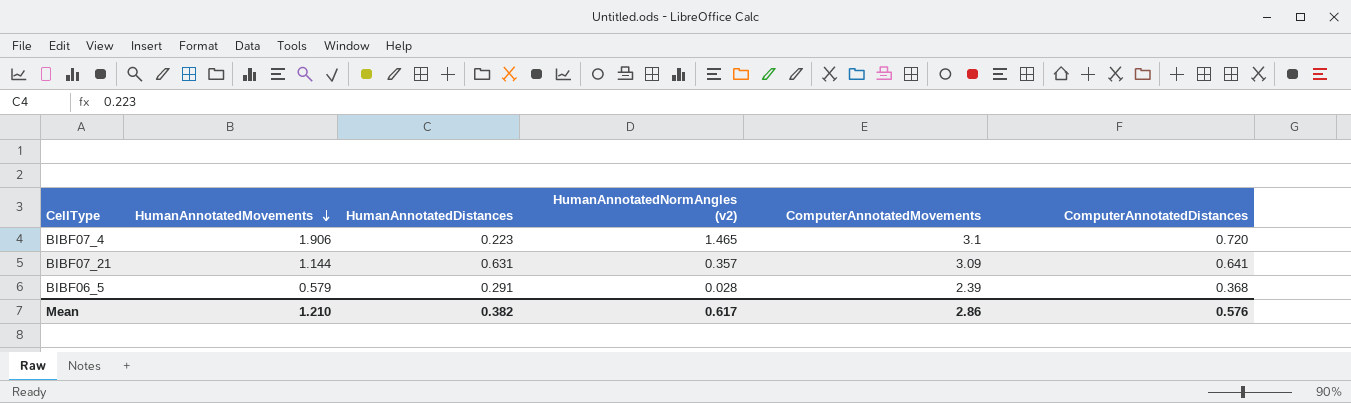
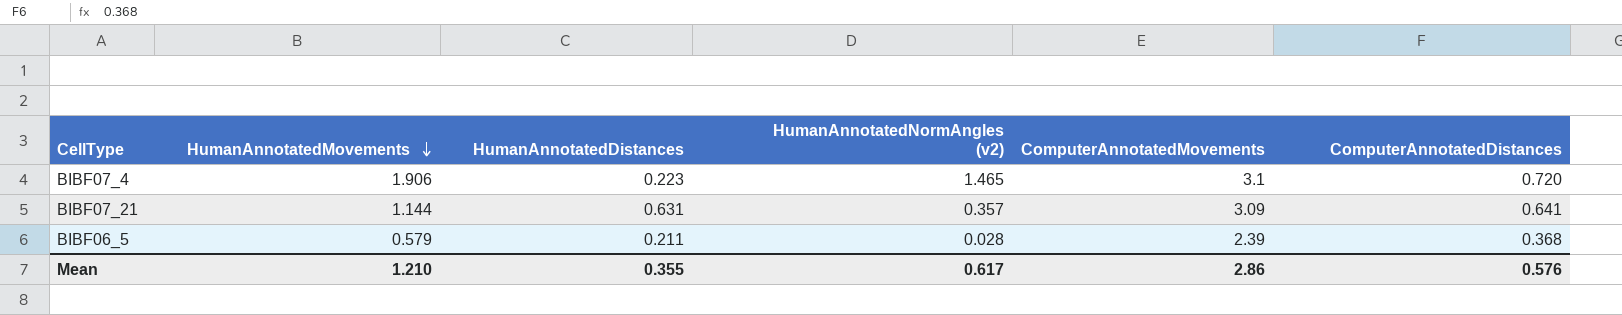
BIBF06_5 | HumanAnnotatedDistances: 0.291 -> 0.211
Mean | HumanAnnotatedDistances: 0.382 -> 0.355

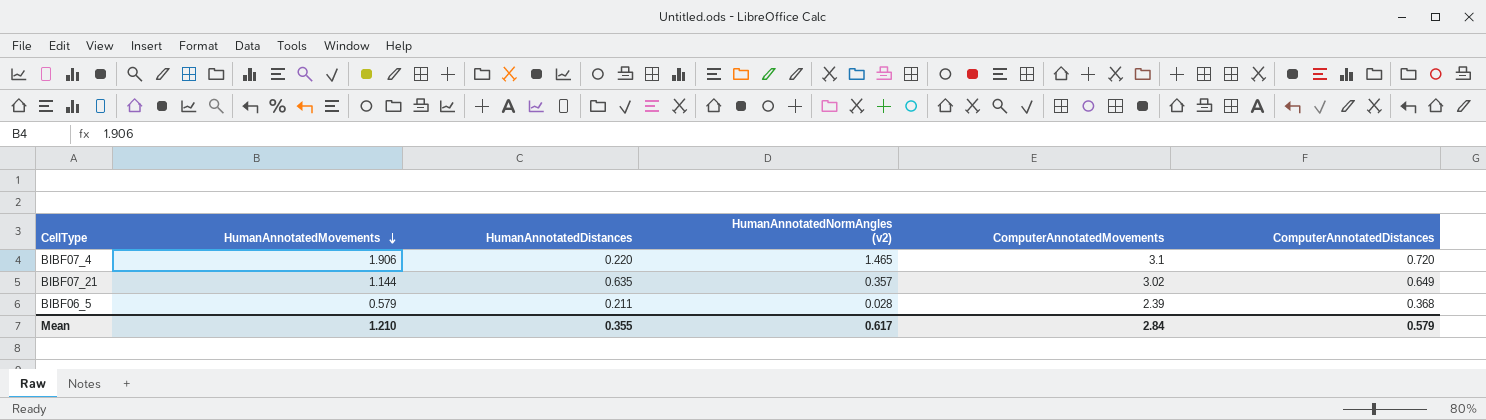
BIBF07_4 | HumanAnnotatedDistances: 0.223 -> 0.220
BIBF07_21 | HumanAnnotatedDistances: 0.631 -> 0.635
BIBF07_21 | ComputerAnnotatedMovements: 3.09 -> 3.02
BIBF07_21 | ComputerAnnotatedDistances: 0.641 -> 0.649
Mean | ComputerAnnotatedMovements: 2.86 -> 2.84
Mean | ComputerAnnotatedDistances: 0.576 -> 0.579

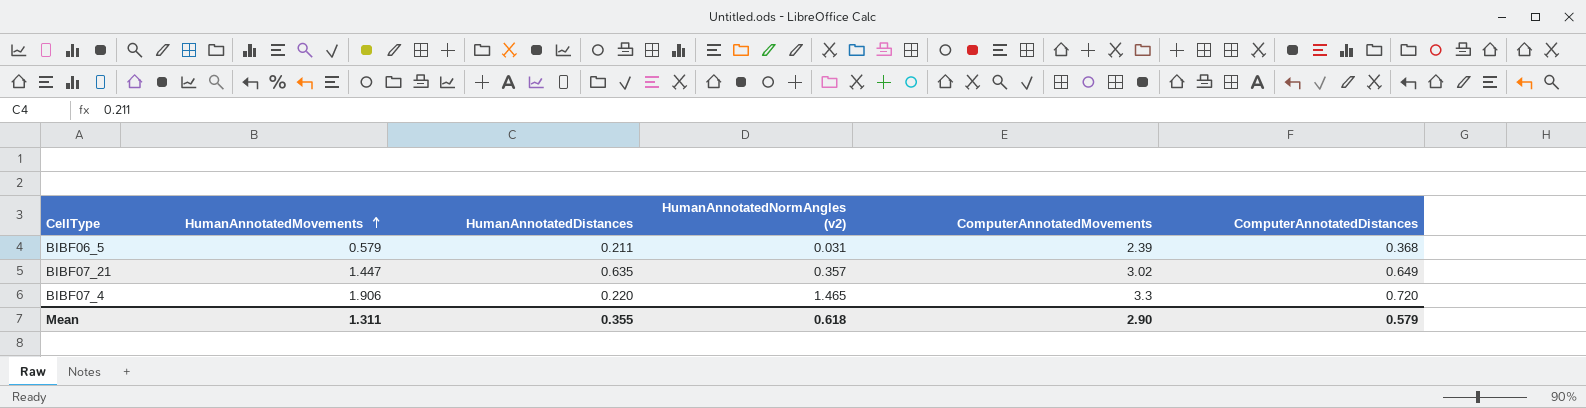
row order: HumanAnnotatedMovements descending -> HumanAnnotatedMovements ascending
BIBF06_5 | HumanAnnotatedNormAngles (v2): 0.028 -> 0.031
BIBF07_21 | HumanAnnotatedMovements: 1.144 -> 1.447
BIBF07_4 | ComputerAnnotatedMovements: 3.1 -> 3.3
Mean | HumanAnnotatedMovements: 1.210 -> 1.311
Mean | HumanAnnotatedNormAngles (v2): 0.617 -> 0.618
Mean | ComputerAnnotatedMovements: 2.84 -> 2.90

